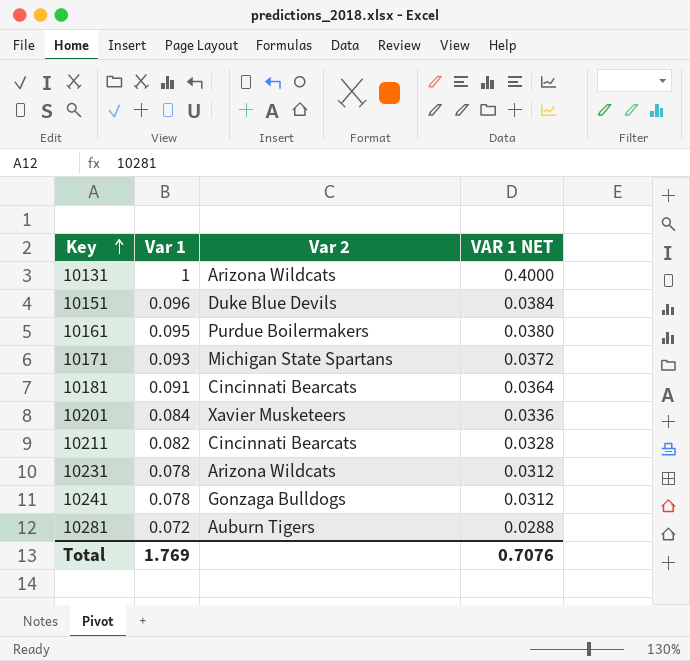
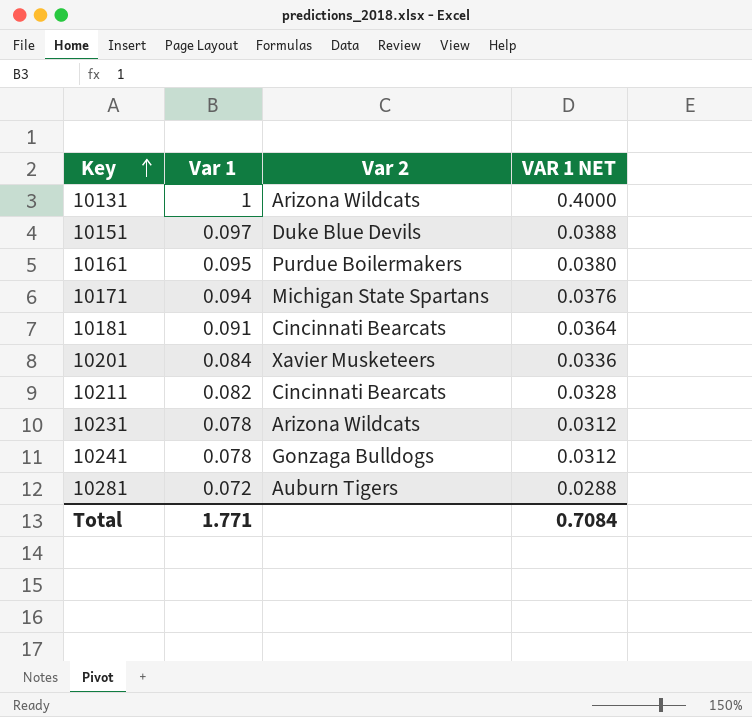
10151 | Var 1: 0.096 -> 0.097
10151 | VAR 1 NET: 0.0384 -> 0.0388
10171 | Var 1: 0.093 -> 0.094
10171 | VAR 1 NET: 0.0372 -> 0.0376
Total | Var 1: 1.769 -> 1.771
Total | VAR 1 NET: 0.7076 -> 0.7084

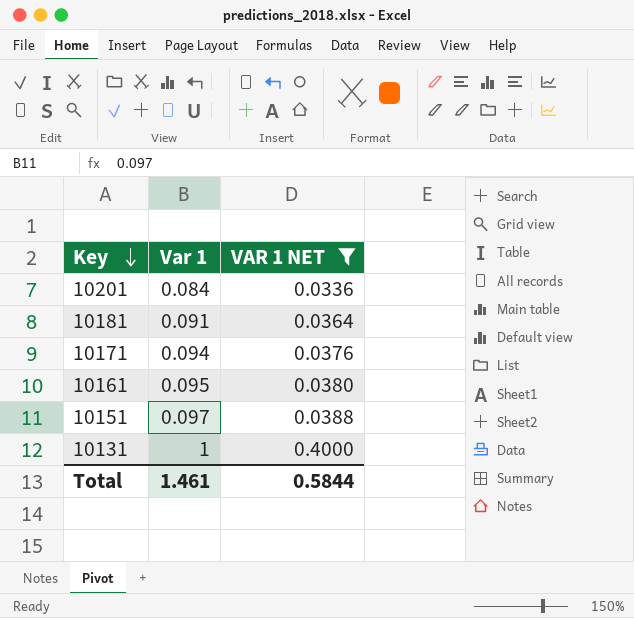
filter: none -> VAR 1 NET >= 0.0336
row order: Key ascending -> Key descending
column Var 2 | position: 3 -> none
Total | Var 1: 1.771 -> 1.461
Total | VAR 1 NET: 0.7084 -> 0.5844

